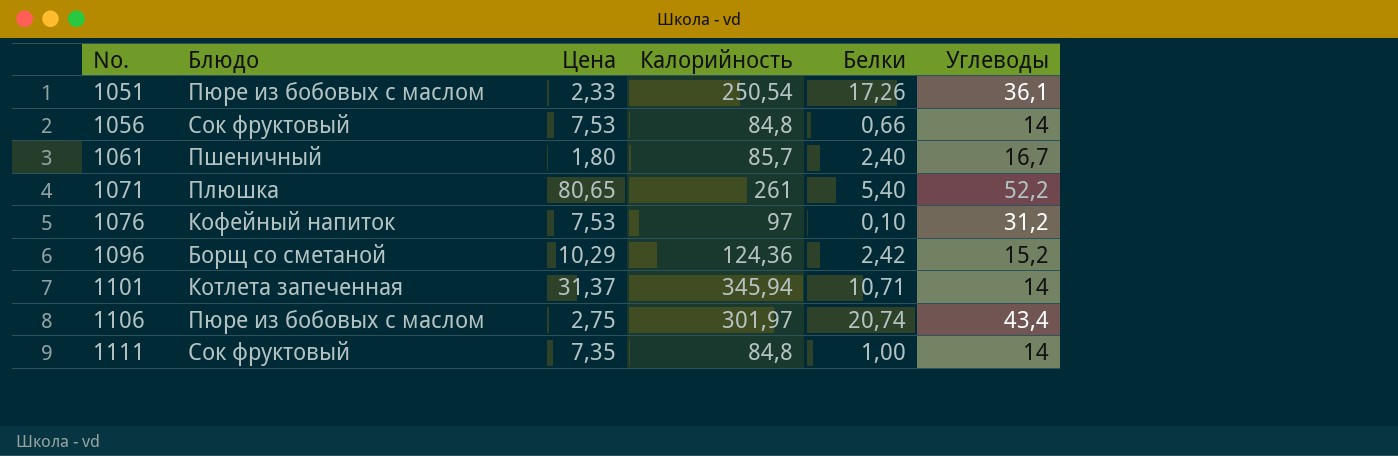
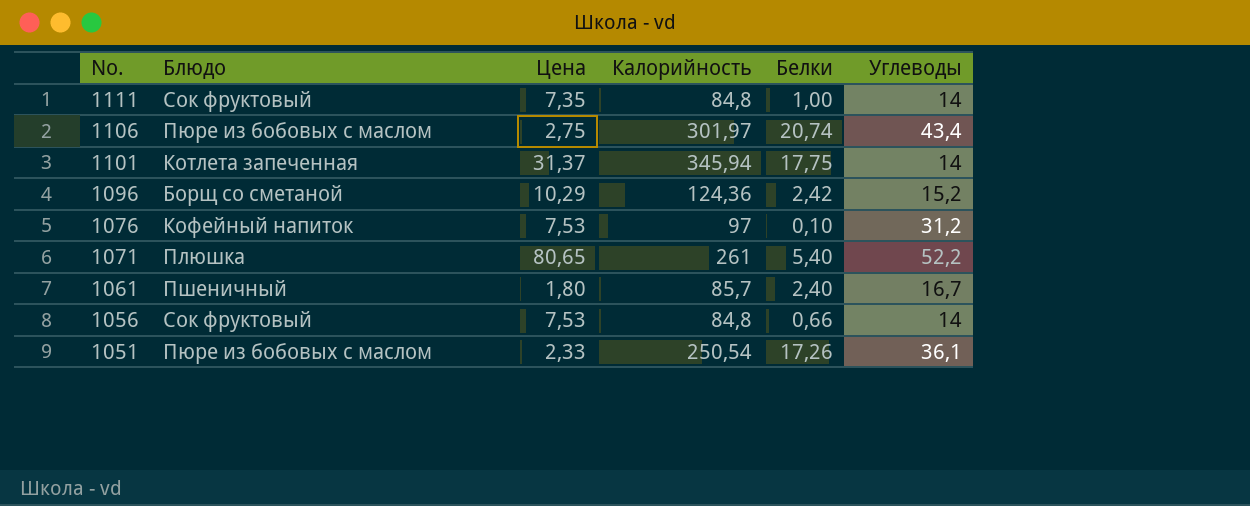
row order: No. ascending -> No. descending
1101 | Белки: 10,71 -> 17,75

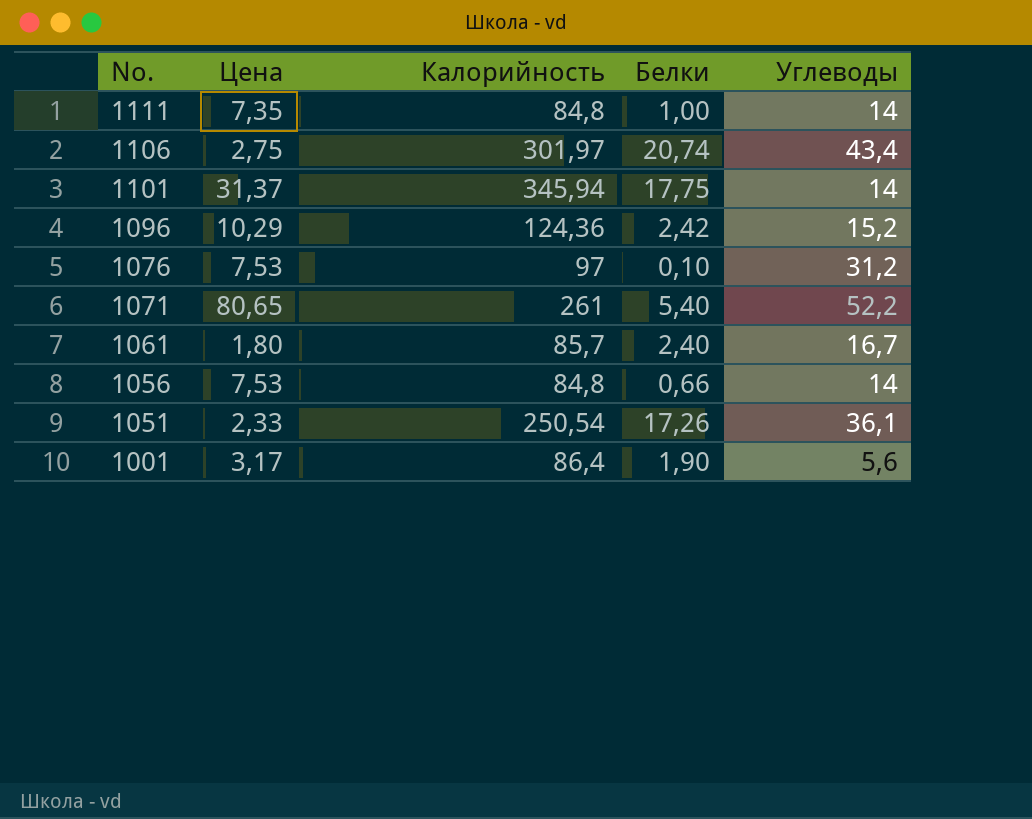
column Блюдо | position: 2 -> none
row 1001: none -> 3,17 | 86,4 | 1,90 | 5,6

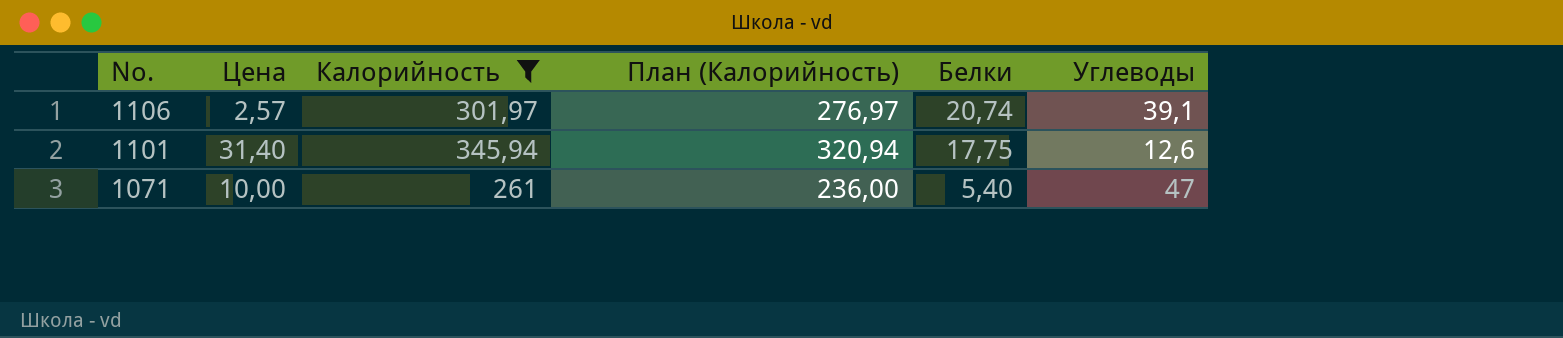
filter: none -> Калорийность >= 261
column План (Калорийность) | formula: none -> [Калорийность] - 25
1106 | Цена: 2,75 -> 2,57
1106 | Углеводы: 43,4 -> 39,1
1101 | Цена: 31,37 -> 31,40
1101 | Углеводы: 14 -> 12,6
1071 | Цена: 80,65 -> 10,00
1071 | Углеводы: 52,2 -> 47

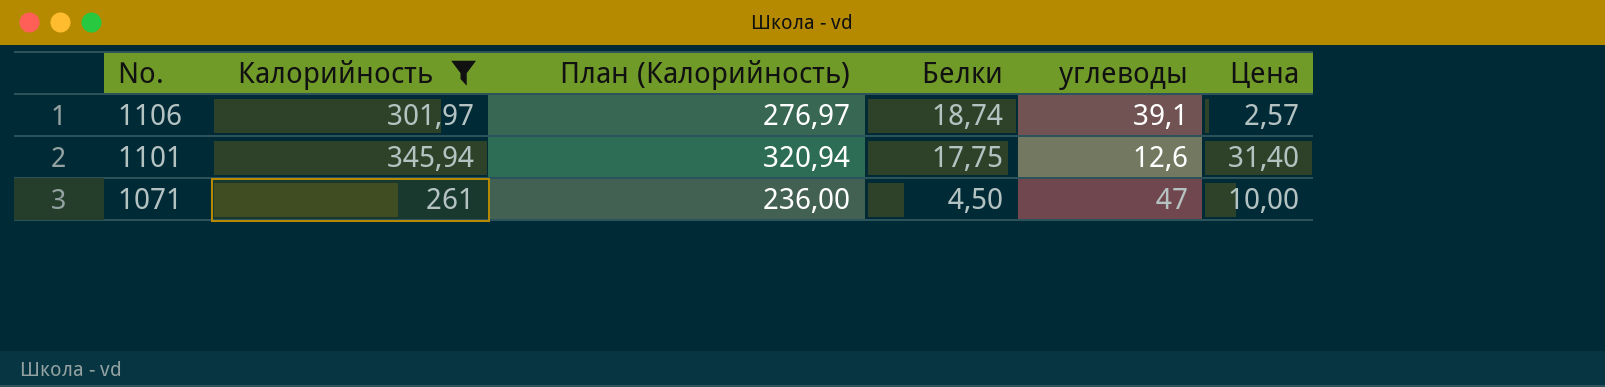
column name: Углеводы -> углеводы
column Цена | position: 2 -> 6
1106 | Белки: 20,74 -> 18,74
1071 | Белки: 5,40 -> 4,50

